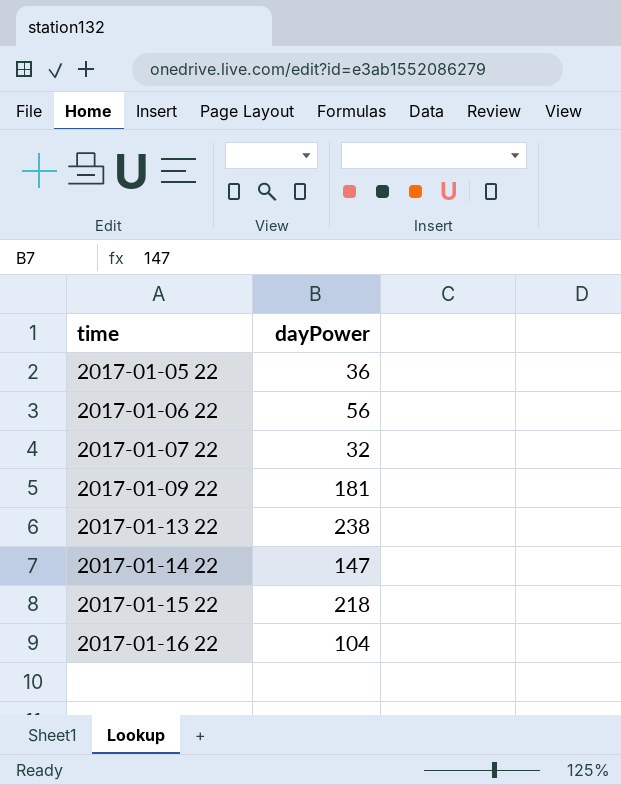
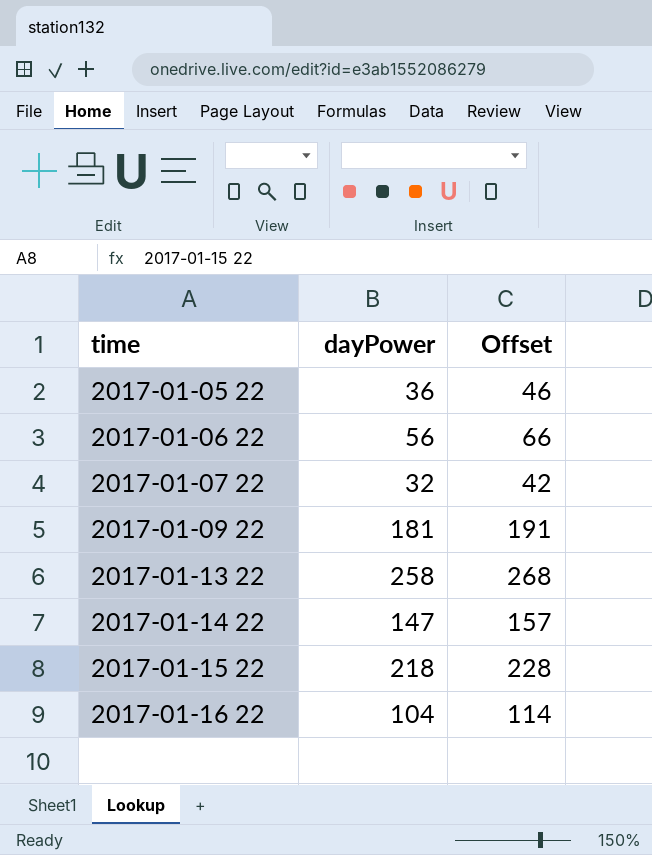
column Offset | formula: none -> [dayPower] + 10
2017-01-13 22 | dayPower: 238 -> 258

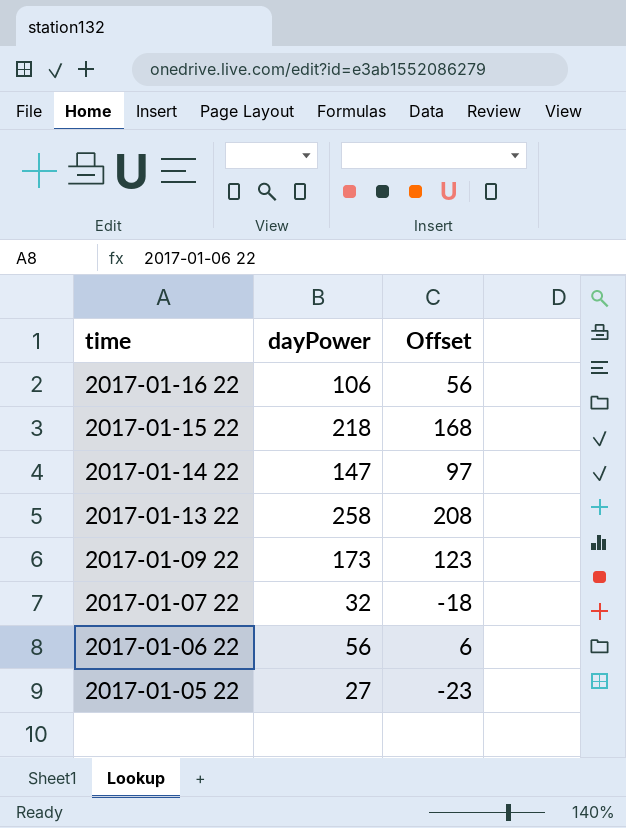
row order: time ascending -> time descending
column Offset | formula: [dayPower] + 10 -> [dayPower] - 50
2017-01-16 22 | dayPower: 104 -> 106
2017-01-09 22 | dayPower: 181 -> 173
2017-01-05 22 | dayPower: 36 -> 27

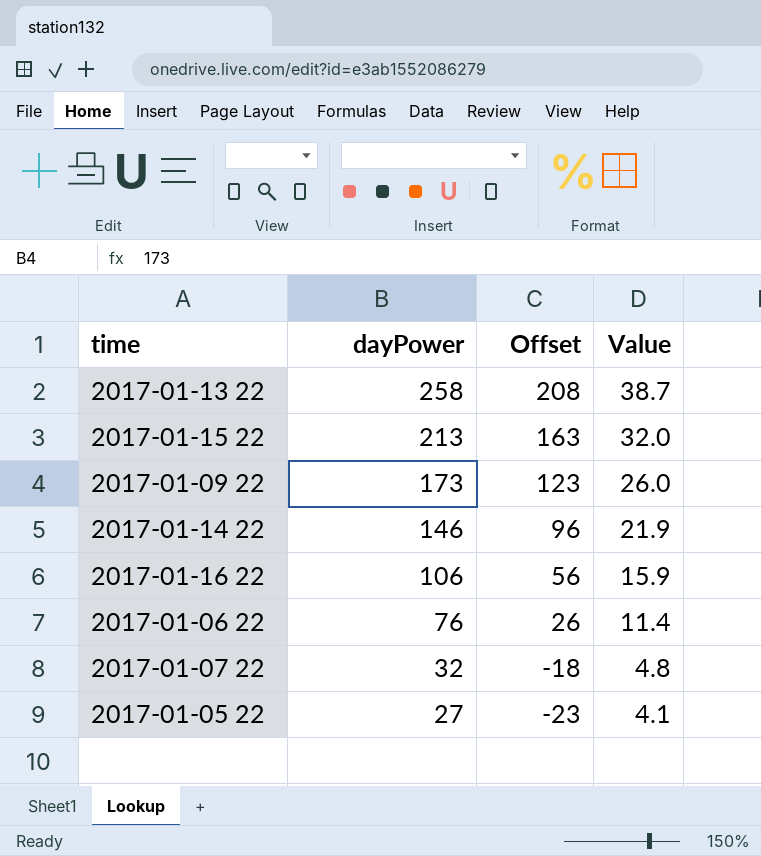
row order: time descending -> dayPower descending
column Value | formula: none -> [dayPower] * 0.15
2017-01-15 22 | dayPower: 218 -> 213
2017-01-15 22 | Offset: 168 -> 163
2017-01-14 22 | dayPower: 147 -> 146
2017-01-14 22 | Offset: 97 -> 96
2017-01-06 22 | dayPower: 56 -> 76
2017-01-06 22 | Offset: 6 -> 26

